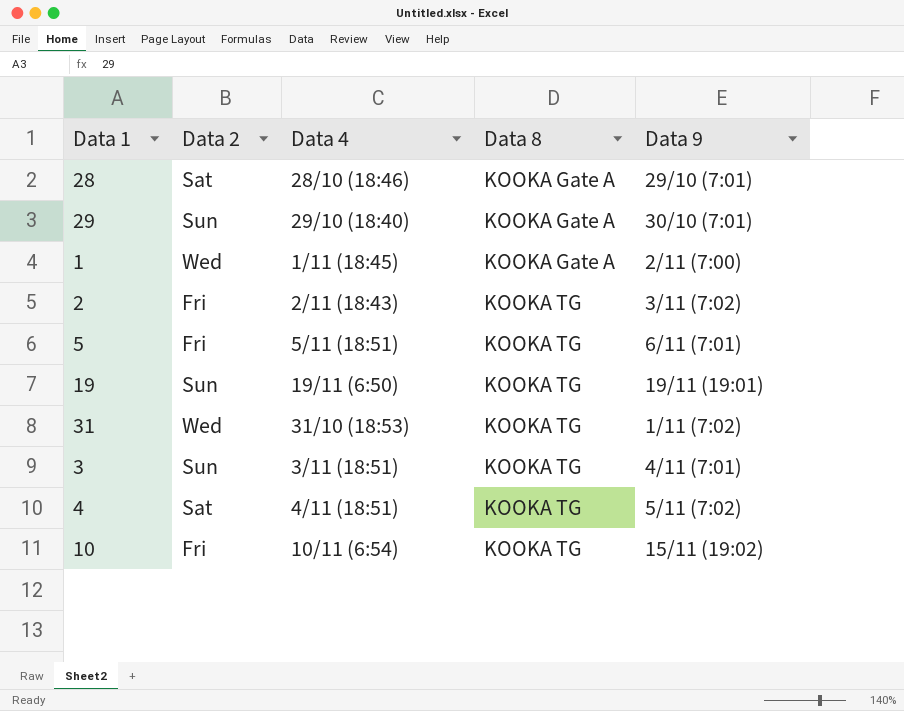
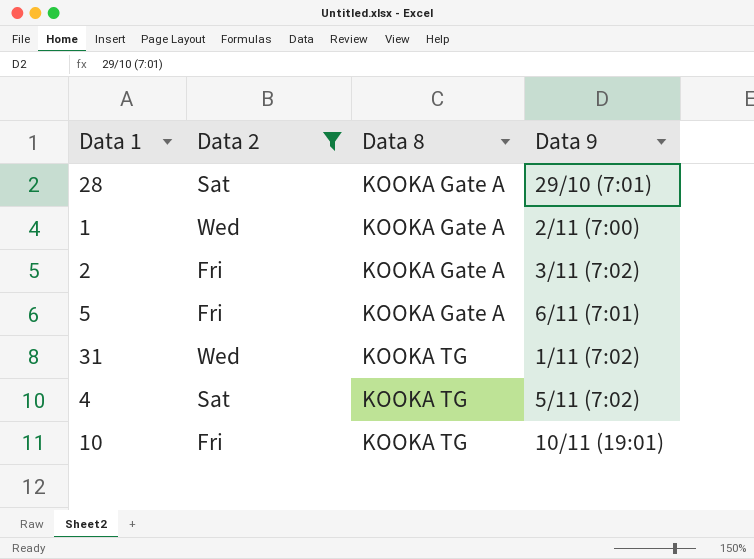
filter: none -> Data 2 != Sun
column Data 4 | position: 3 -> none
2 | Data 8: KOOKA TG -> KOOKA Gate A
5 | Data 8: KOOKA TG -> KOOKA Gate A
10 | Data 9: 15/11 (19:02) -> 10/11 (19:01)

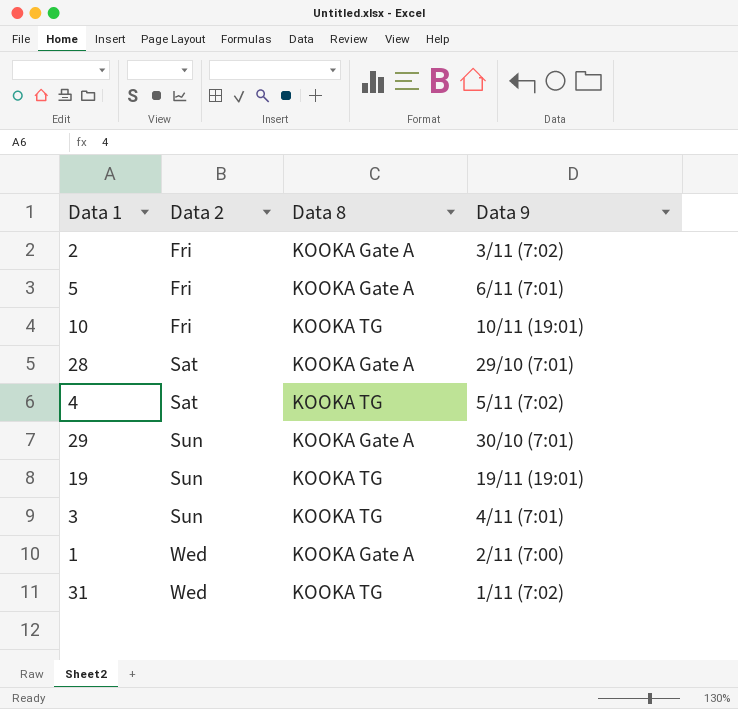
filter: Data 2 != Sun -> none
row order: Data 8 ascending -> Data 2 ascending

